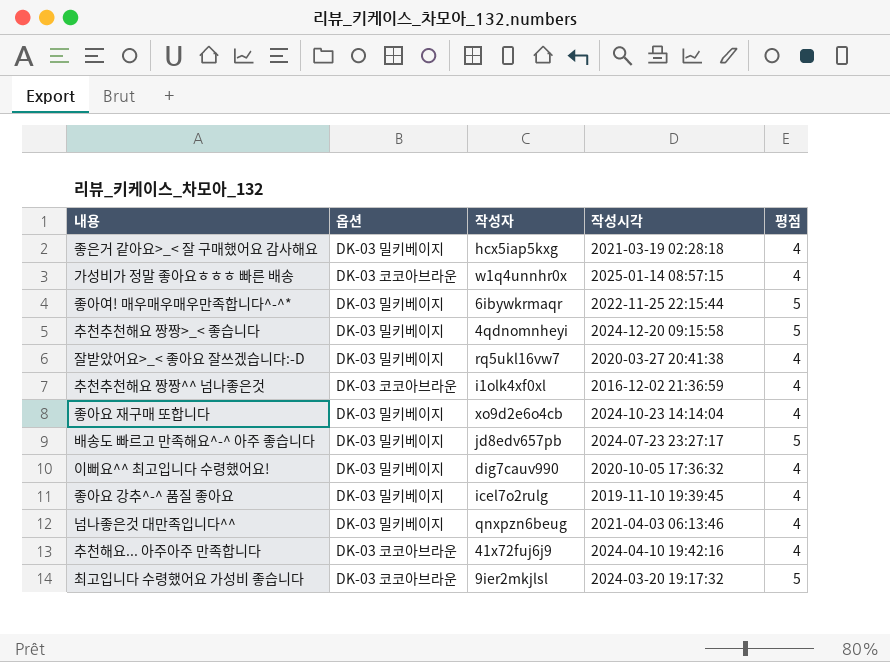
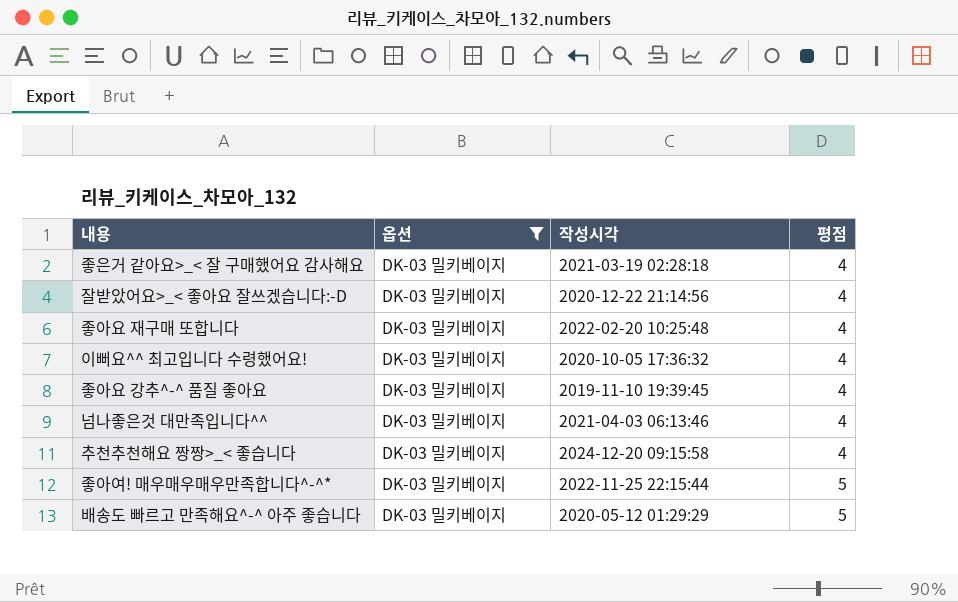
filter: none -> 옵션 = DK-03 밀키베이지
row order: none -> 평점 ascending
column 작성자 | position: 3 -> none
잘받았어요>_< 좋아요 잘쓰겠습니다:-D | 작성시각: 2020-03-27 20:41:38 -> 2020-12-22 21:14:56
좋아요 재구매 또합니다 | 작성시각: 2024-10-23 14:14:04 -> 2022-02-20 10:25:48
추천추천해요 짱짱>_< 좋습니다 | 평점: 5 -> 4
배송도 빠르고 만족해요^-^ 아주 좋습니다 | 작성시각: 2024-07-23 23:27:17 -> 2020-05-12 01:29:29

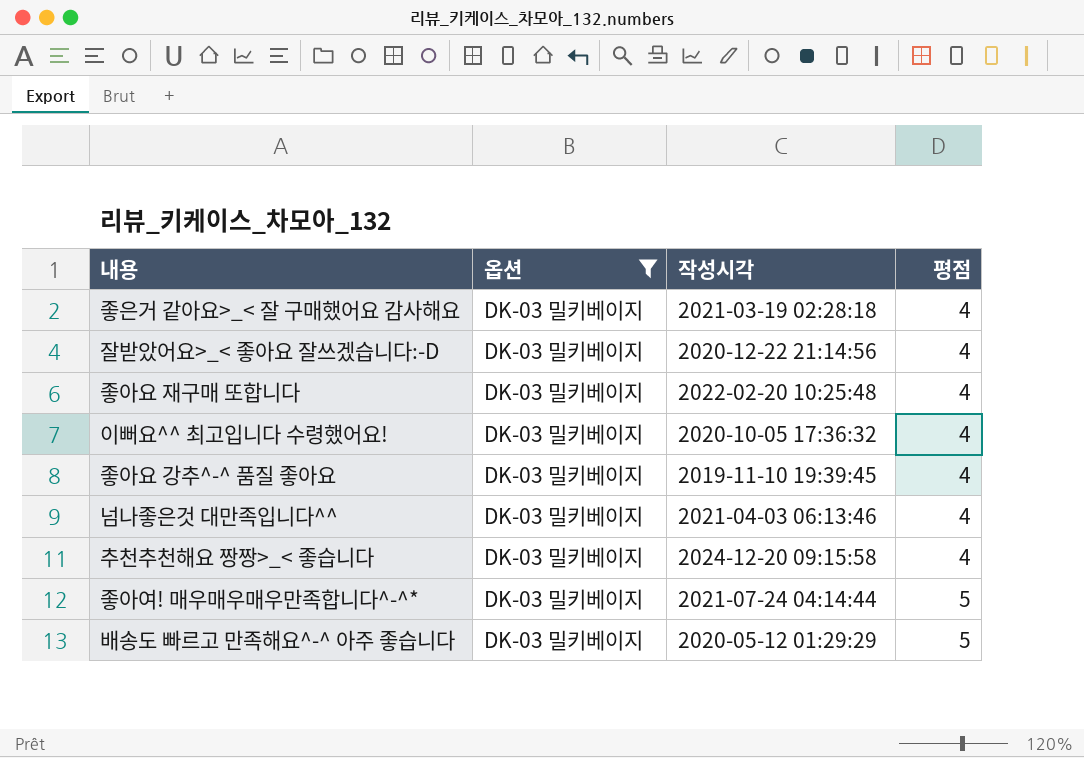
좋아여! 매우매우매우만족합니다^-^* | 작성시각: 2022-11-25 22:15:44 -> 2021-07-24 04:14:44

